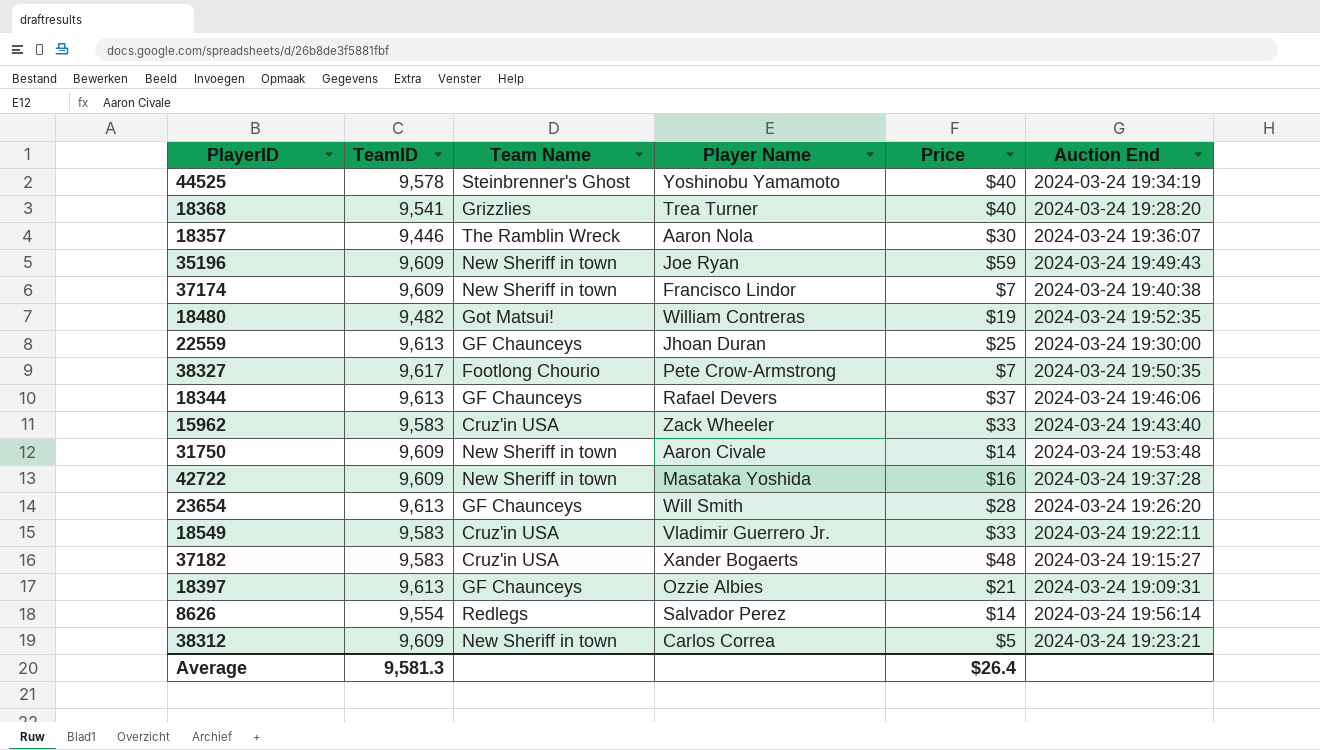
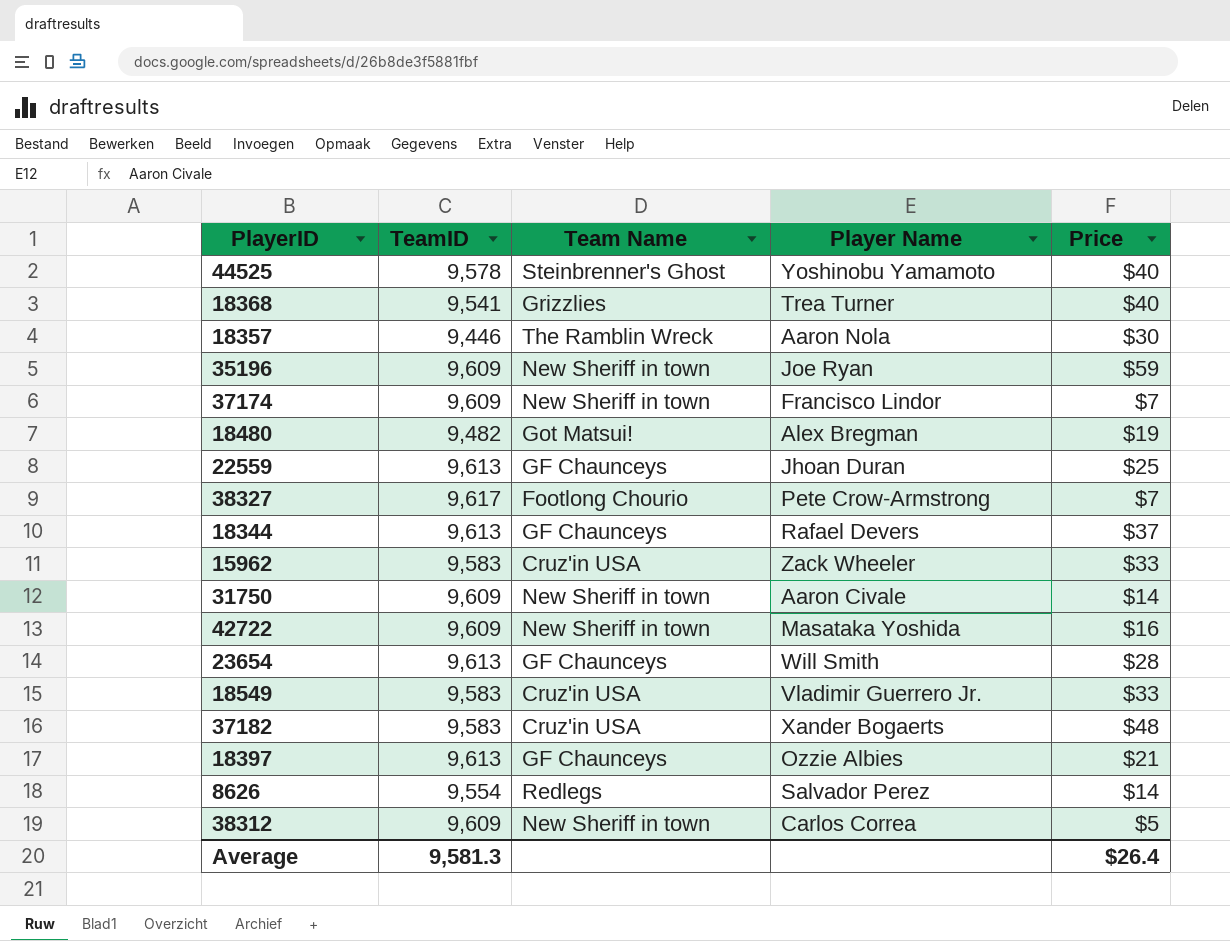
column Auction End | position: 6 -> none
18480 | Player Name: William Contreras -> Alex Bregman

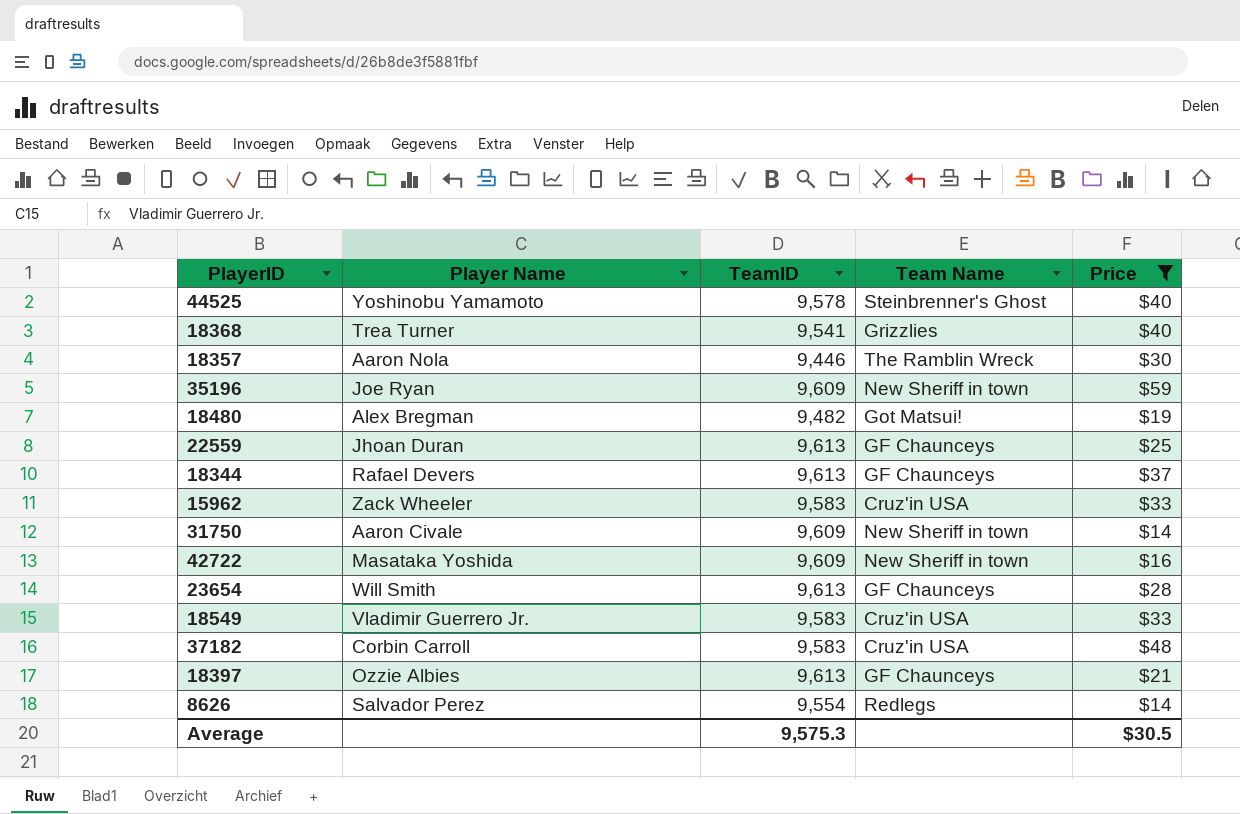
filter: none -> Price >= $14
column Player Name | position: 4 -> 2
37182 | Player Name: Xander Bogaerts -> Corbin Carroll
Average | TeamID: 9,581.3 -> 9,575.3
Average | Price: $26.4 -> $30.5

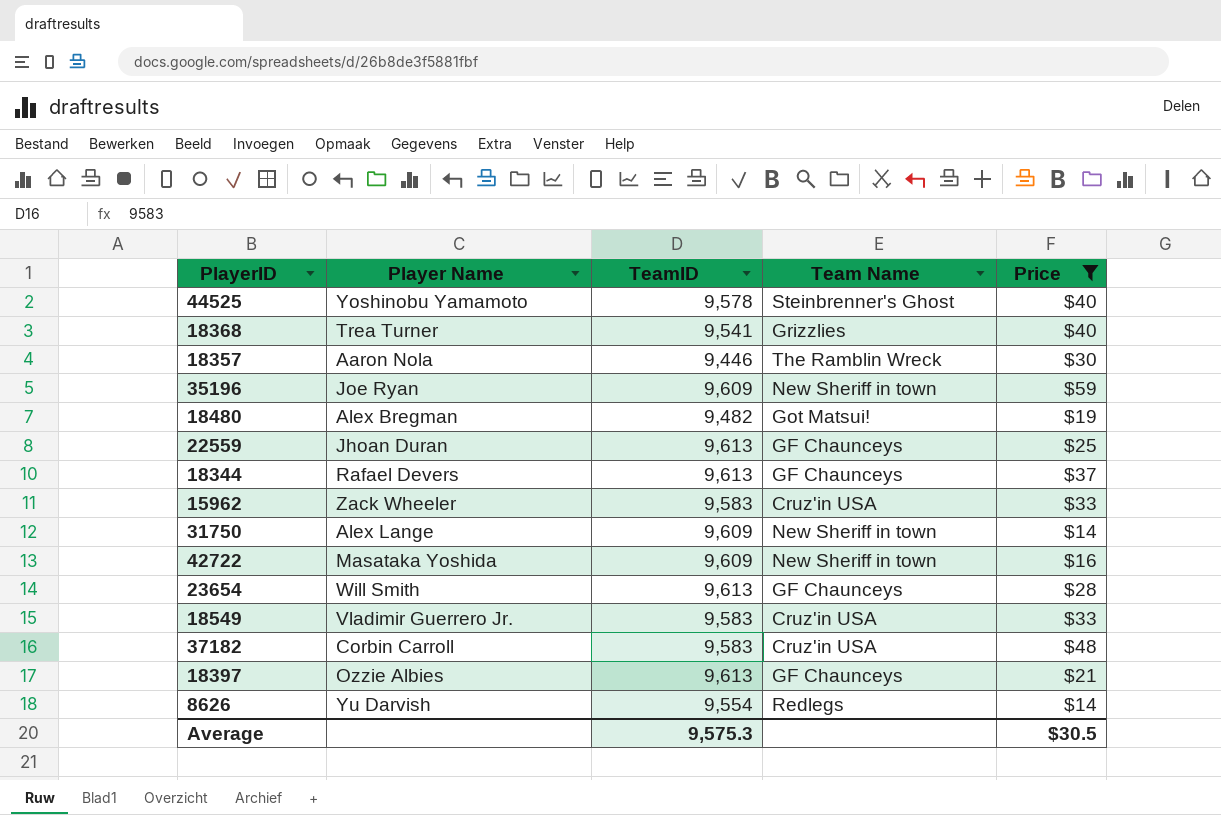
31750 | Player Name: Aaron Civale -> Alex Lange
8626 | Player Name: Salvador Perez -> Yu Darvish

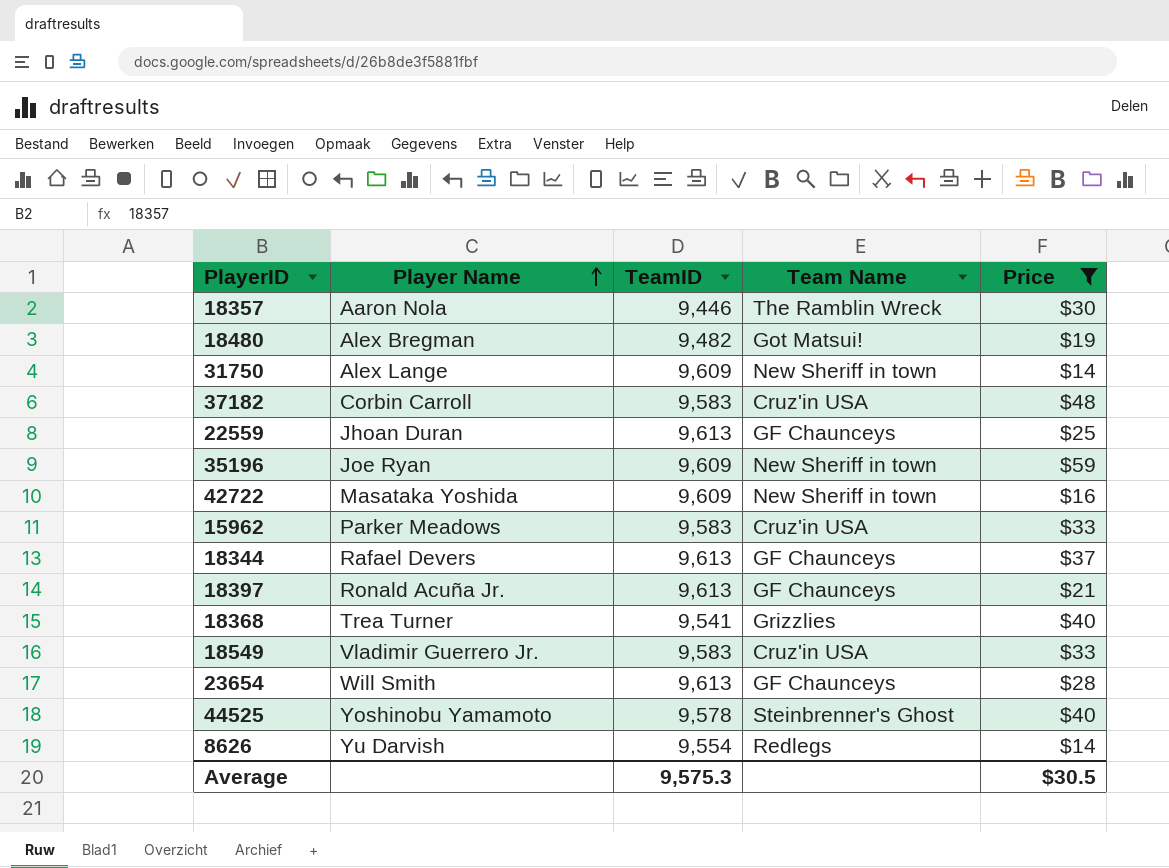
row order: none -> Player Name ascending
15962 | Player Name: Zack Wheeler -> Parker Meadows
18397 | Player Name: Ozzie Albies -> Ronald Acuña Jr.

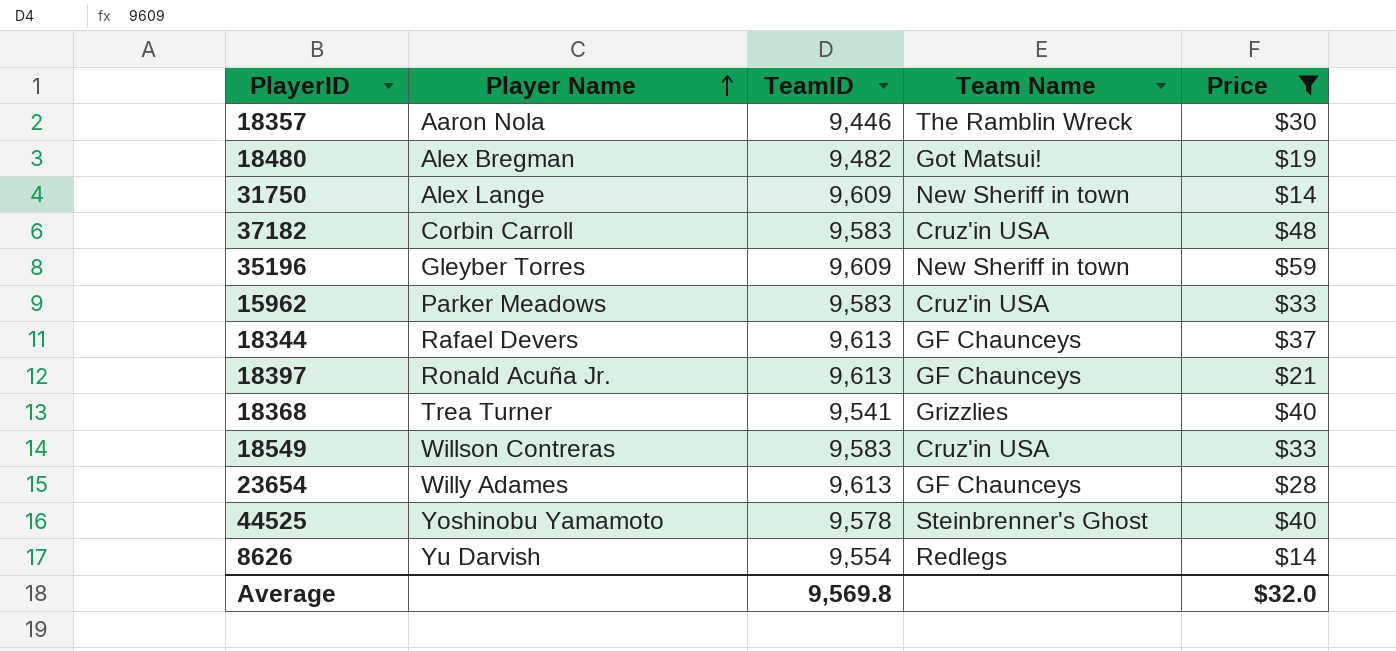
row 22559: Jhoan Duran | 9,613 | GF Chaunceys | $25 -> none
row 42722: Masataka Yoshida | 9,609 | New Sheriff in town | $16 -> none
35196 | Player Name: Joe Ryan -> Gleyber Torres
18549 | Player Name: Vladimir Guerrero Jr. -> Willson Contreras
23654 | Player Name: Will Smith -> Willy Adames
Average | TeamID: 9,575.3 -> 9,569.8
Average | Price: $30.5 -> $32.0

